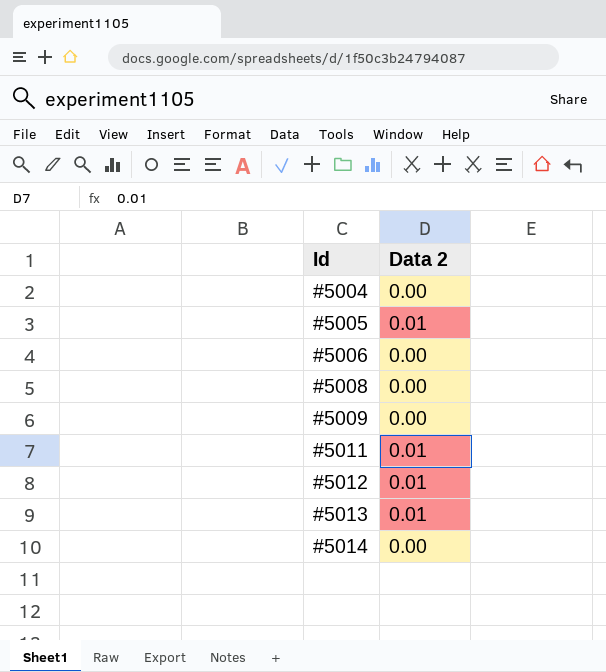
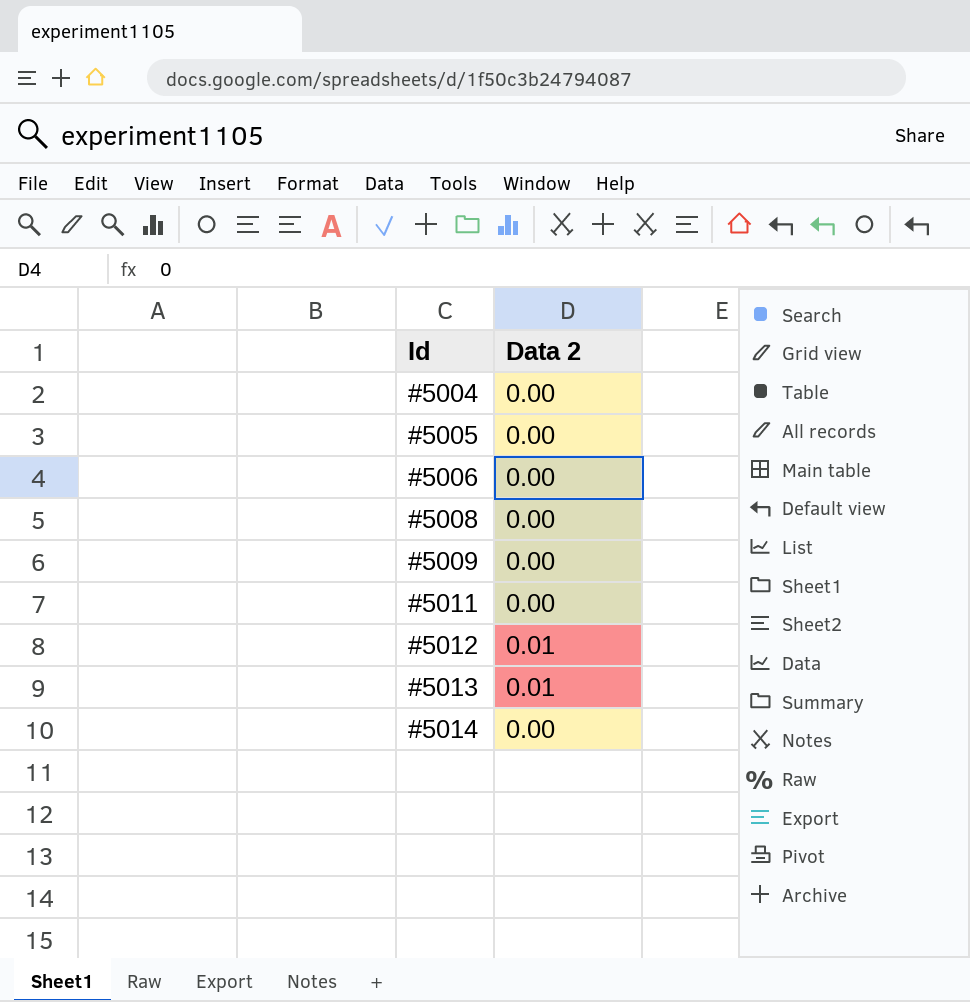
#5005 | Data 2: 0.01 -> 0.00
#5011 | Data 2: 0.01 -> 0.00

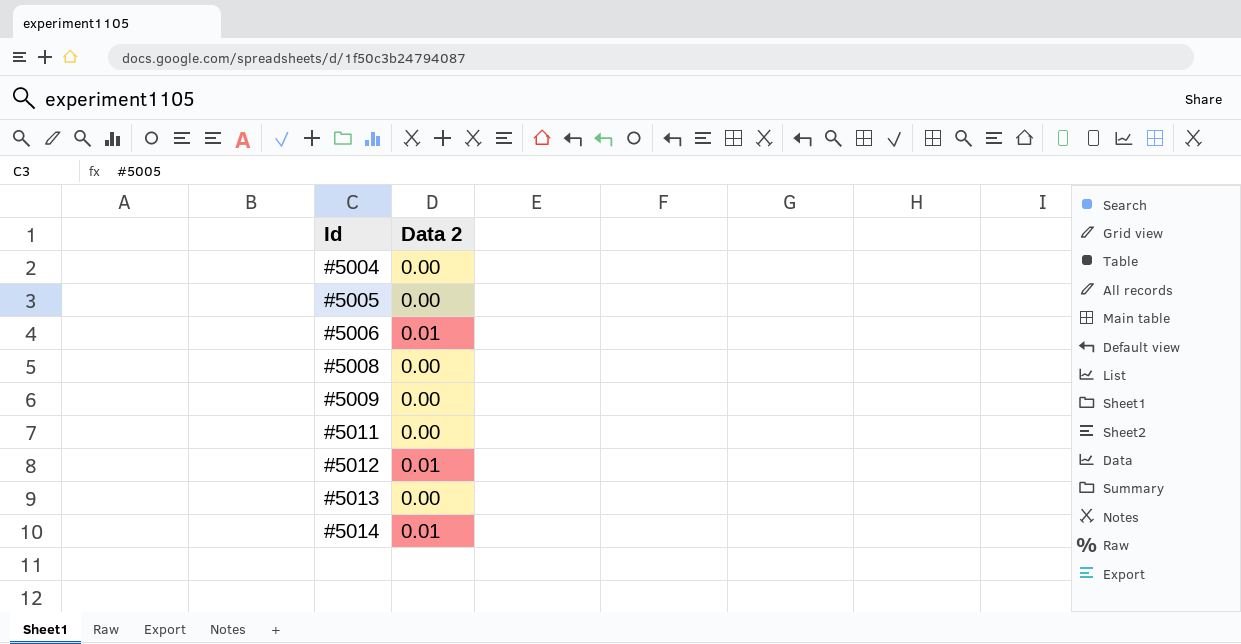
#5006 | Data 2: 0.00 -> 0.01
#5013 | Data 2: 0.01 -> 0.00
#5014 | Data 2: 0.00 -> 0.01

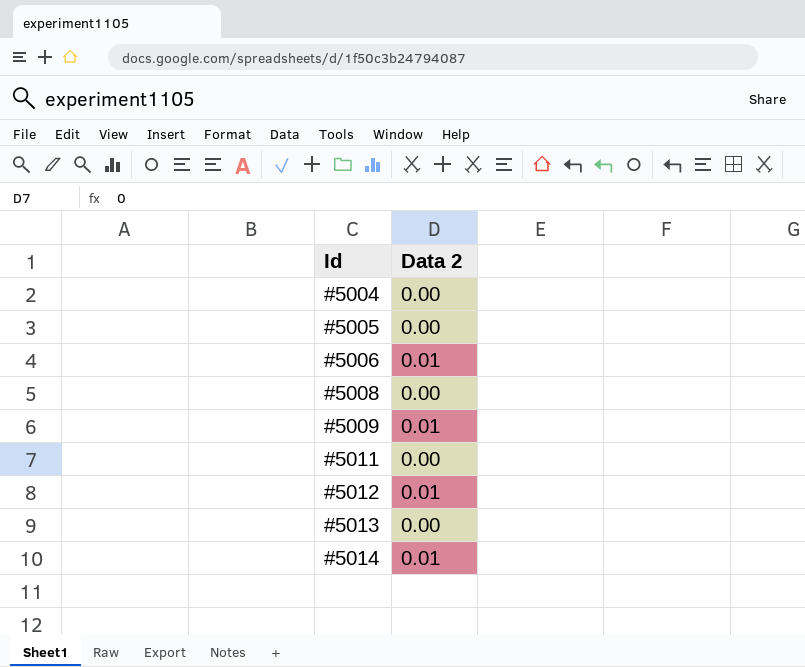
#5009 | Data 2: 0.00 -> 0.01

